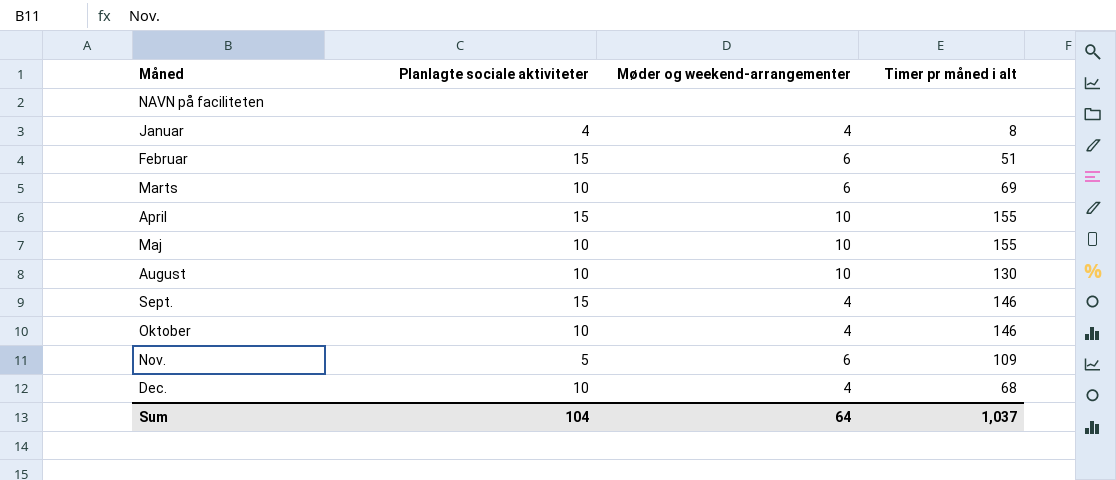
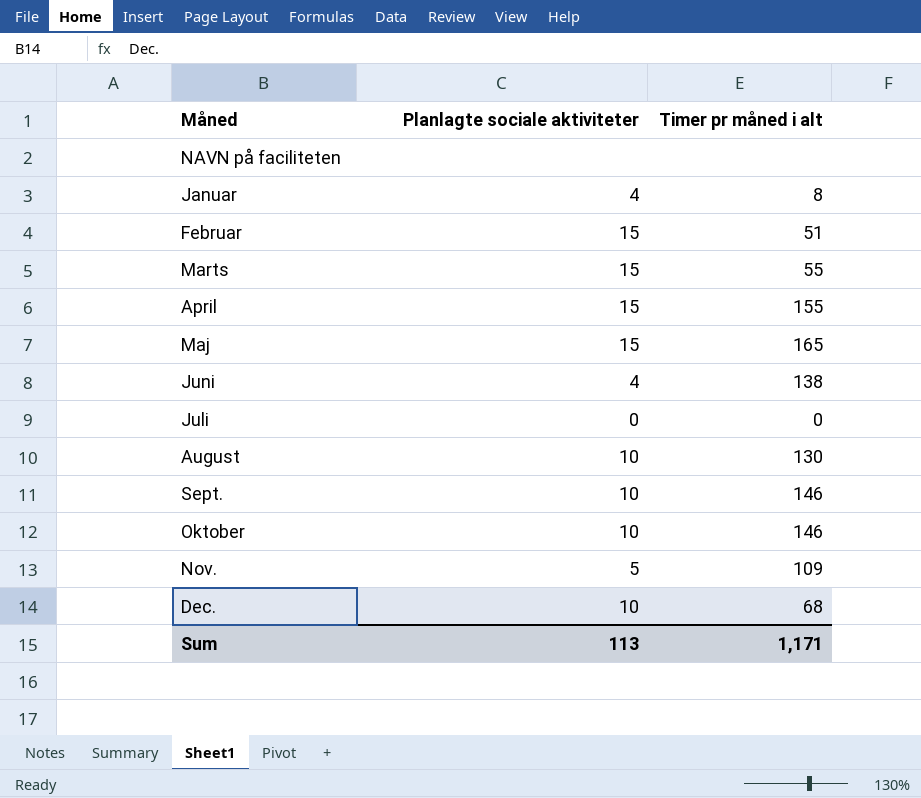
column Møder og weekend-arrangementer | position: 3 -> none
Marts | Planlagte sociale aktiviteter: 10 -> 15
Marts | Timer pr måned i alt: 69 -> 55
Maj | Planlagte sociale aktiviteter: 10 -> 15
Maj | Timer pr måned i alt: 155 -> 165
row Juni: none -> 4 | 138
row Juli: none -> 0 | 0
Sept. | Planlagte sociale aktiviteter: 15 -> 10
Sum | Planlagte sociale aktiviteter: 104 -> 113
Sum | Timer pr måned i alt: 1,037 -> 1,171

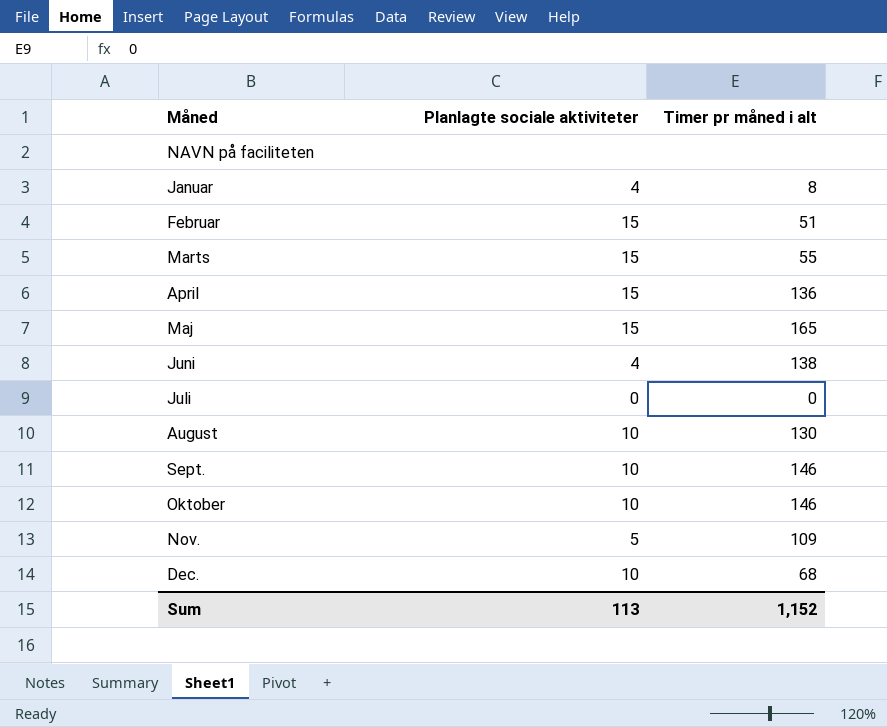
April | Timer pr måned i alt: 155 -> 136
Sum | Timer pr måned i alt: 1,171 -> 1,152

